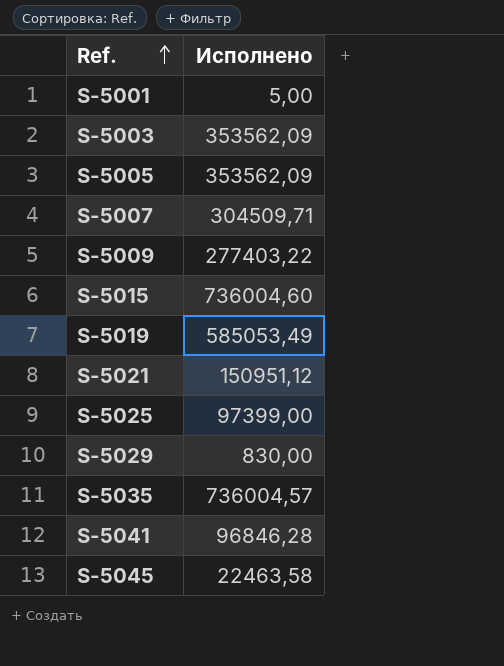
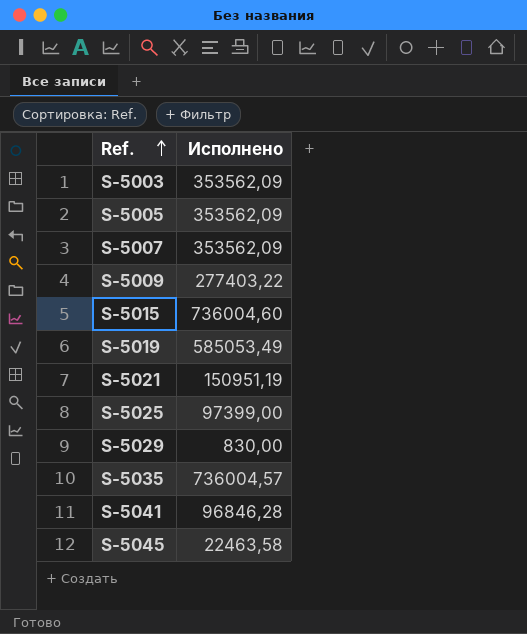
row S-5001: 5,00 -> none
S-5007 | Исполнено: 304509,71 -> 353562,09
S-5021 | Исполнено: 150951,12 -> 150951,19

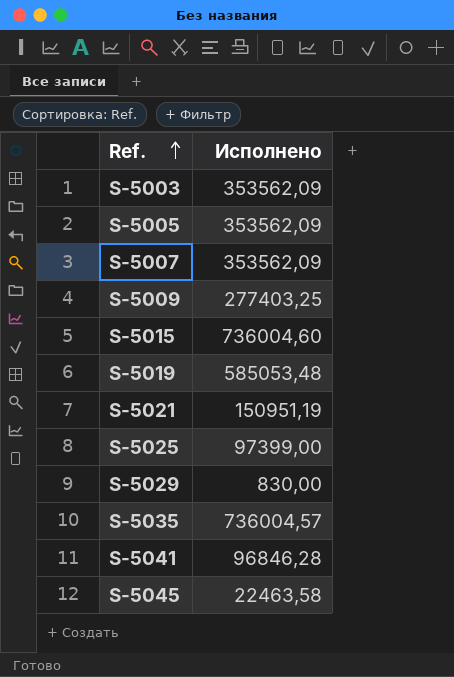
S-5009 | Исполнено: 277403,22 -> 277403,25
S-5019 | Исполнено: 585053,49 -> 585053,48

